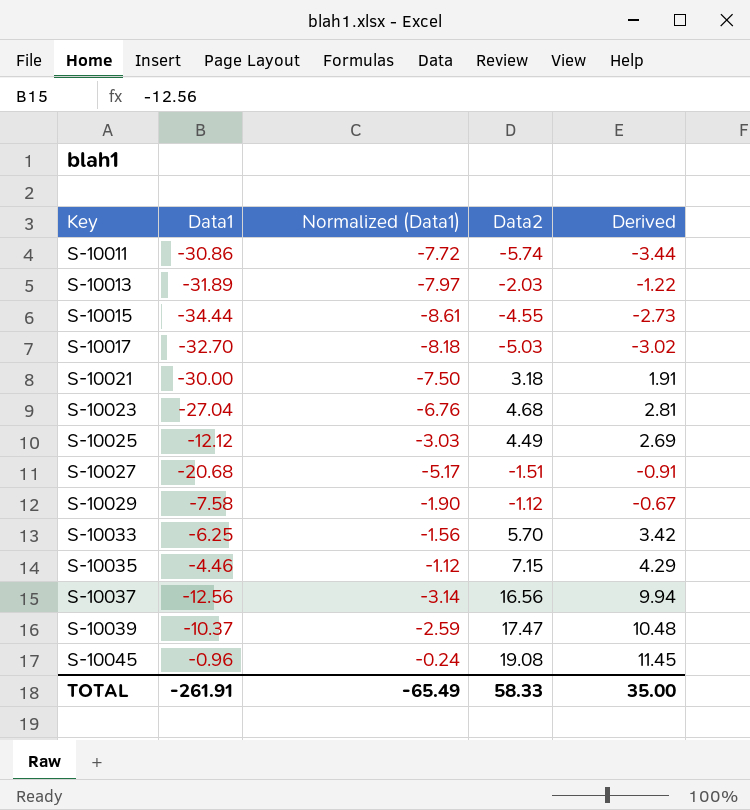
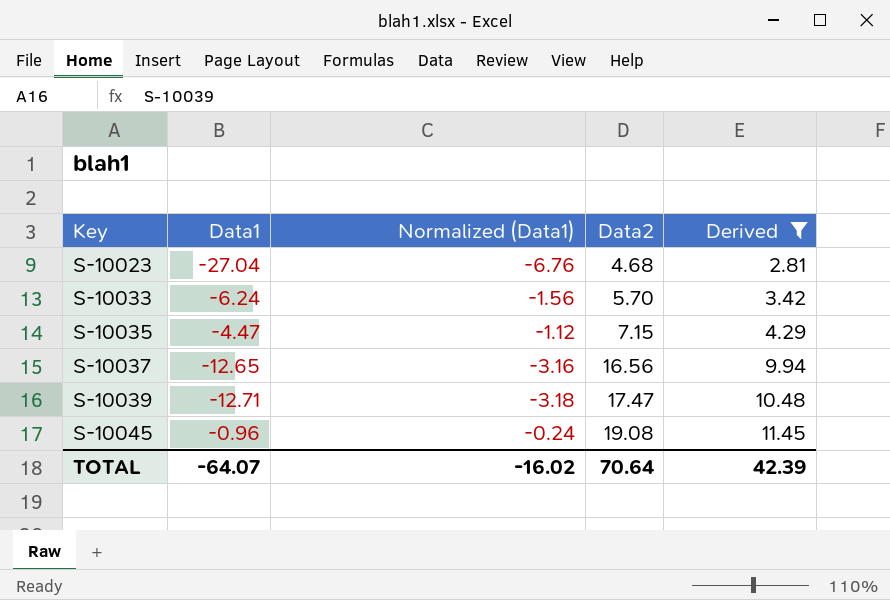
filter: none -> Derived >= 2.81
S-10033 | Data1: -6.25 -> -6.24
S-10035 | Data1: -4.46 -> -4.47
S-10037 | Data1: -12.56 -> -12.65
S-10037 | Normalized (Data1): -3.14 -> -3.16
S-10039 | Data1: -10.37 -> -12.71
S-10039 | Normalized (Data1): -2.59 -> -3.18
TOTAL | Data1: -261.91 -> -64.07
TOTAL | Normalized (Data1): -65.49 -> -16.02
TOTAL | Data2: 58.33 -> 70.64
TOTAL | Derived: 35.00 -> 42.39

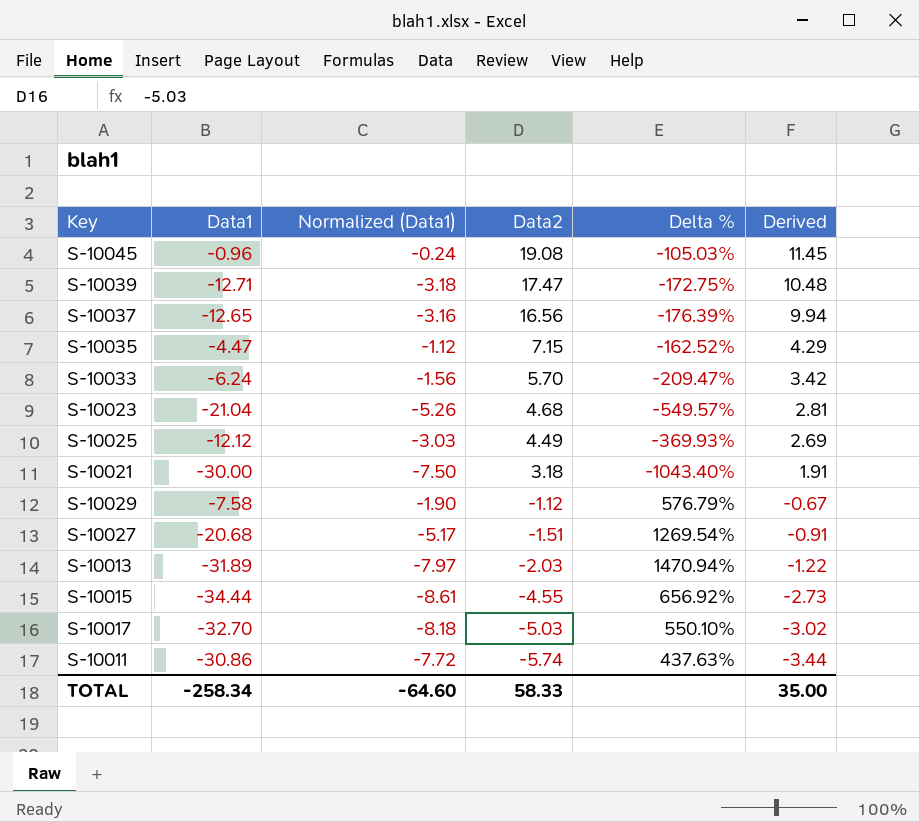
filter: Derived >= 2.81 -> none
row order: Key ascending -> Data2 descending
column Delta % | formula: none -> ([Data1] - [Data2]) / [Data2]
S-10023 | Data1: -27.04 -> -21.04
S-10023 | Normalized (Data1): -6.76 -> -5.26
TOTAL | Data1: -64.07 -> -258.34
TOTAL | Normalized (Data1): -16.02 -> -64.60
TOTAL | Data2: 70.64 -> 58.33
TOTAL | Derived: 42.39 -> 35.00

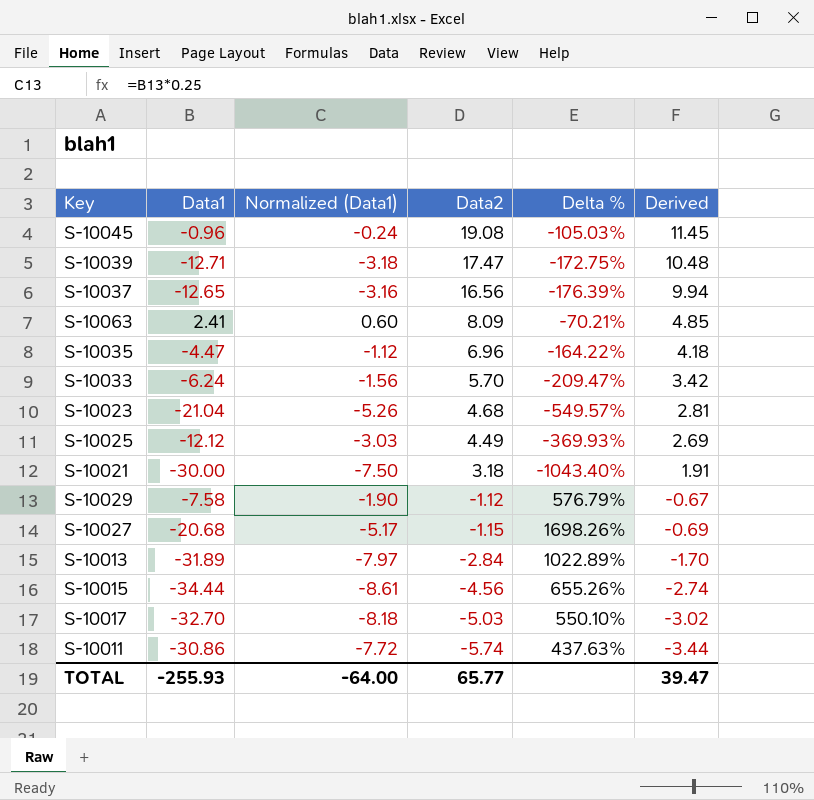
row S-10063: none -> 2.41 | 0.60 | 8.09 | -70.21% | 4.85
S-10035 | Data2: 7.15 -> 6.96
S-10035 | Delta %: -162.52% -> -164.22%
S-10035 | Derived: 4.29 -> 4.18
S-10027 | Data2: -1.51 -> -1.15
S-10027 | Delta %: 1269.54% -> 1698.26%
S-10027 | Derived: -0.91 -> -0.69
S-10013 | Data2: -2.03 -> -2.84
S-10013 | Delta %: 1470.94% -> 1022.89%
S-10013 | Derived: -1.22 -> -1.70
S-10015 | Data2: -4.55 -> -4.56
S-10015 | Delta %: 656.92% -> 655.26%
S-10015 | Derived: -2.73 -> -2.74
TOTAL | Data1: -258.34 -> -255.93
TOTAL | Normalized (Data1): -64.60 -> -64.00
TOTAL | Data2: 58.33 -> 65.77
TOTAL | Derived: 35.00 -> 39.47

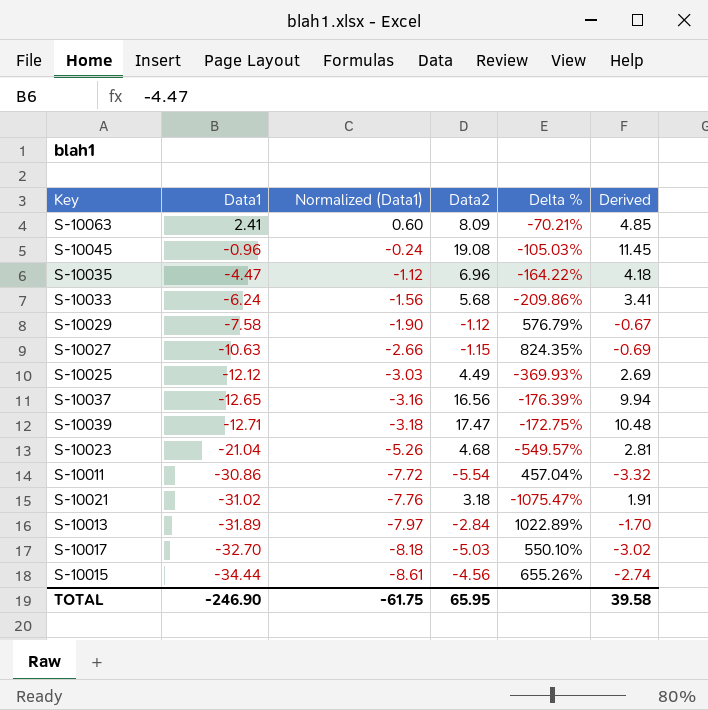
row order: Data2 descending -> Data1 descending
S-10033 | Data2: 5.70 -> 5.68
S-10033 | Delta %: -209.47% -> -209.86%
S-10033 | Derived: 3.42 -> 3.41
S-10027 | Data1: -20.68 -> -10.63
S-10027 | Normalized (Data1): -5.17 -> -2.66
S-10027 | Delta %: 1698.26% -> 824.35%
S-10011 | Data2: -5.74 -> -5.54
S-10011 | Delta %: 437.63% -> 457.04%
S-10011 | Derived: -3.44 -> -3.32
S-10021 | Data1: -30.00 -> -31.02
S-10021 | Normalized (Data1): -7.50 -> -7.76
S-10021 | Delta %: -1043.40% -> -1075.47%
TOTAL | Data1: -255.93 -> -246.90
TOTAL | Normalized (Data1): -64.00 -> -61.75
TOTAL | Data2: 65.77 -> 65.95
TOTAL | Derived: 39.47 -> 39.58

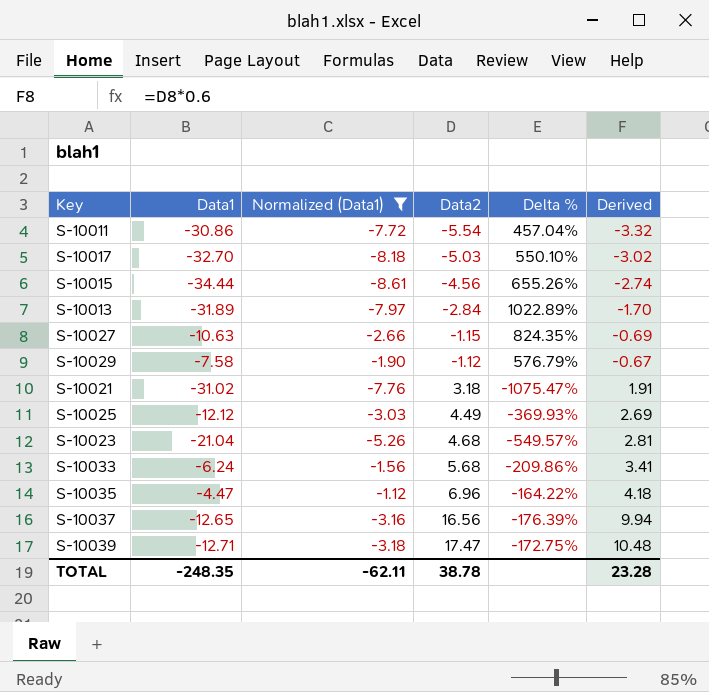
filter: none -> Normalized (Data1) <= -1.12
row order: Data1 descending -> Data2 ascending
TOTAL | Data1: -246.90 -> -248.35
TOTAL | Normalized (Data1): -61.75 -> -62.11
TOTAL | Data2: 65.95 -> 38.78
TOTAL | Derived: 39.58 -> 23.28

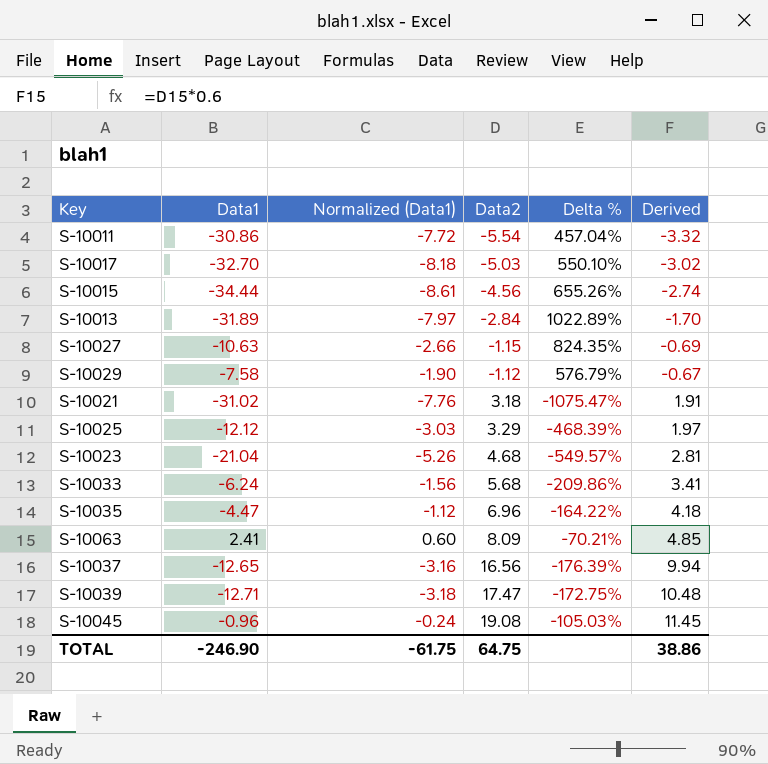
filter: Normalized (Data1) <= -1.12 -> none
S-10025 | Data2: 4.49 -> 3.29
S-10025 | Delta %: -369.93% -> -468.39%
S-10025 | Derived: 2.69 -> 1.97
TOTAL | Data1: -248.35 -> -246.90
TOTAL | Normalized (Data1): -62.11 -> -61.75
TOTAL | Data2: 38.78 -> 64.75
TOTAL | Derived: 23.28 -> 38.86

